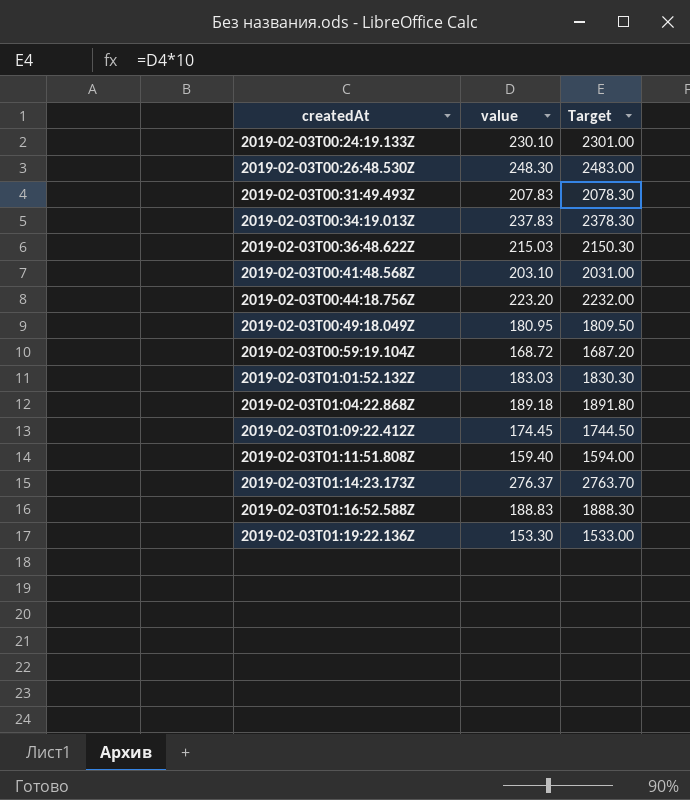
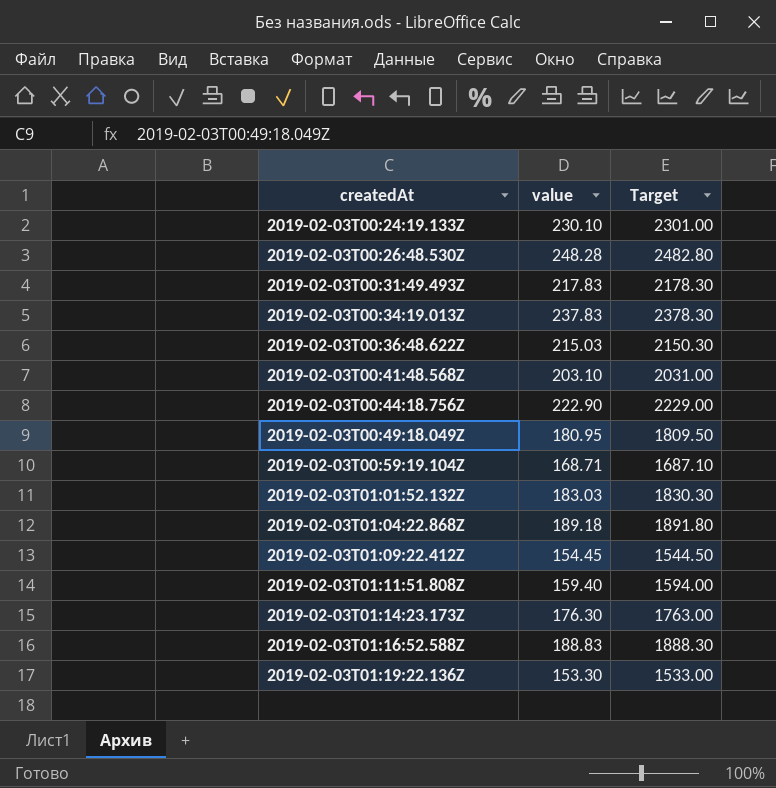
2019-02-03T00:26:48.530Z | value: 248.30 -> 248.28
2019-02-03T00:26:48.530Z | Target: 2483.00 -> 2482.80
2019-02-03T00:31:49.493Z | value: 207.83 -> 217.83
2019-02-03T00:31:49.493Z | Target: 2078.30 -> 2178.30
2019-02-03T00:44:18.756Z | value: 223.20 -> 222.90
2019-02-03T00:44:18.756Z | Target: 2232.00 -> 2229.00
2019-02-03T00:59:19.104Z | value: 168.72 -> 168.71
2019-02-03T00:59:19.104Z | Target: 1687.20 -> 1687.10
2019-02-03T01:09:22.412Z | value: 174.45 -> 154.45
2019-02-03T01:09:22.412Z | Target: 1744.50 -> 1544.50
2019-02-03T01:14:23.173Z | value: 276.37 -> 176.30
2019-02-03T01:14:23.173Z | Target: 2763.70 -> 1763.00

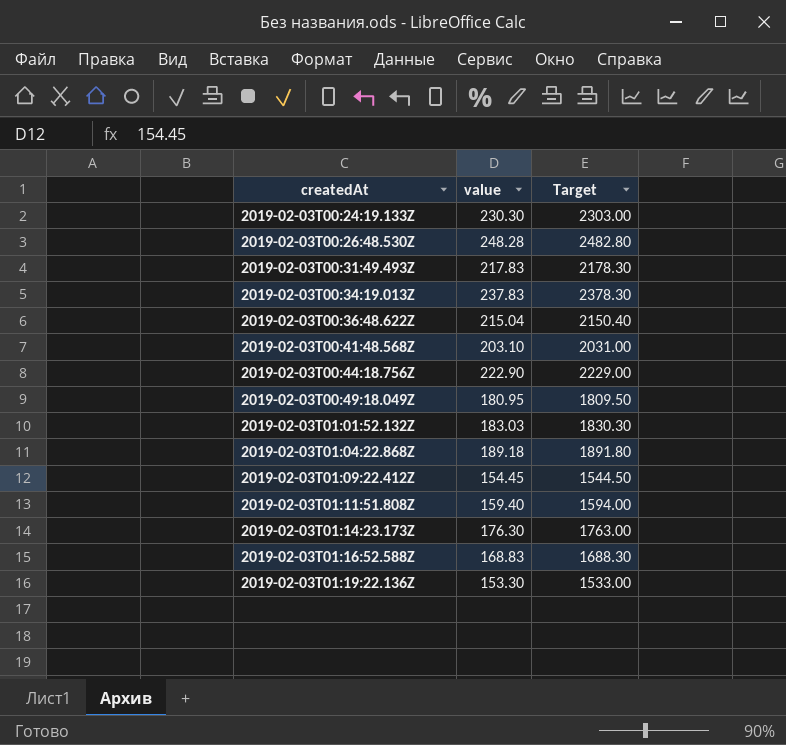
row 2019-02-03T00:59:19.104Z: 168.71 | 1687.10 -> none
2019-02-03T00:24:19.133Z | value: 230.10 -> 230.30
2019-02-03T00:24:19.133Z | Target: 2301.00 -> 2303.00
2019-02-03T00:36:48.622Z | value: 215.03 -> 215.04
2019-02-03T00:36:48.622Z | Target: 2150.30 -> 2150.40
2019-02-03T01:16:52.588Z | value: 188.83 -> 168.83
2019-02-03T01:16:52.588Z | Target: 1888.30 -> 1688.30

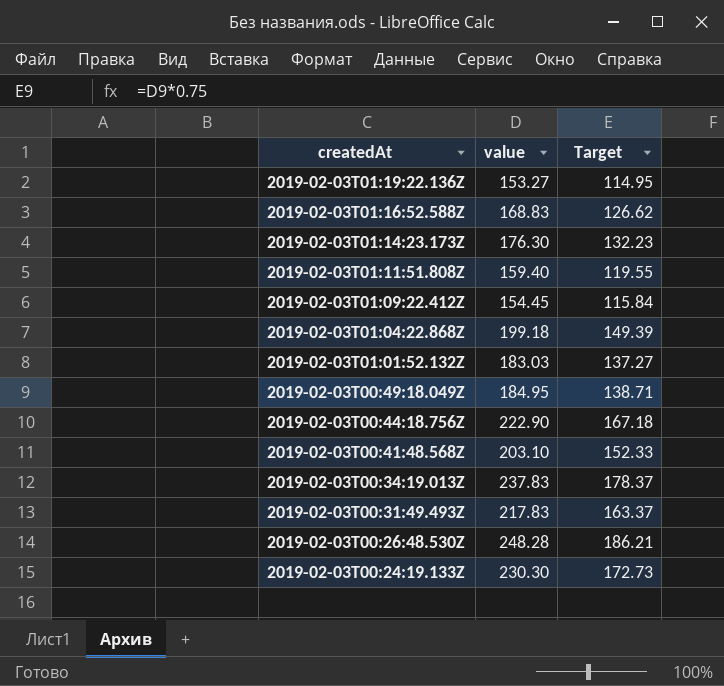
row order: createdAt ascending -> createdAt descending
column Target | formula: [value] * 10 -> [value] * 0.75
row 2019-02-03T00:36:48.622Z: 215.04 | 2150.40 -> none
2019-02-03T01:19:22.136Z | value: 153.30 -> 153.27
2019-02-03T01:04:22.868Z | value: 189.18 -> 199.18
2019-02-03T00:49:18.049Z | value: 180.95 -> 184.95

